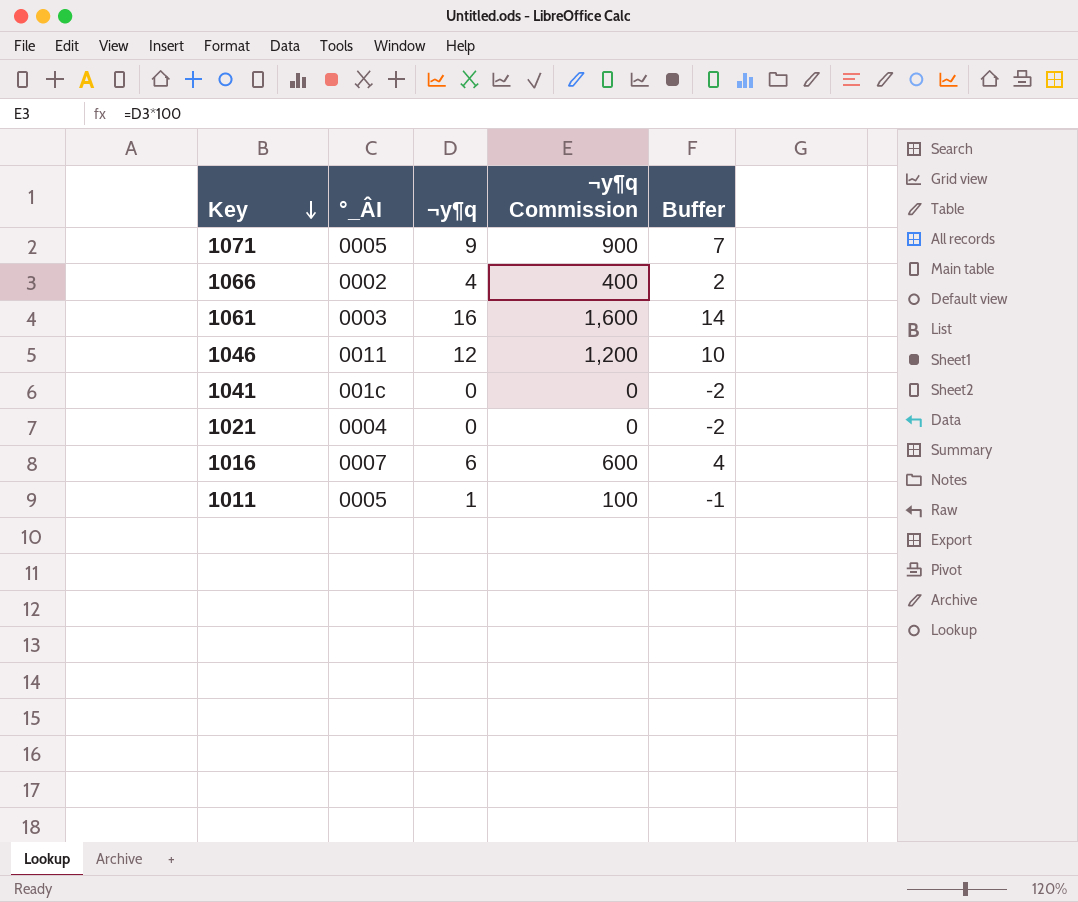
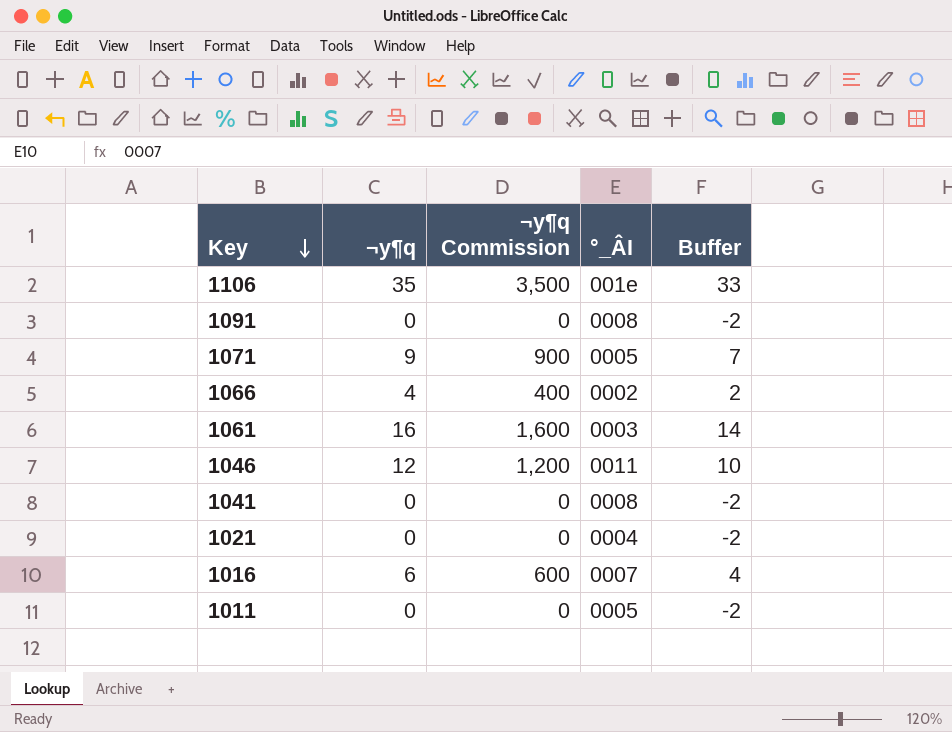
column °_ÂI | position: 2 -> 4
row 1106: none -> 35 | 3,500 | 001e | 33
row 1091: none -> 0 | 0 | 0008 | -2
1041 | °_ÂI: 001c -> 0008
1011 | ¬y¶q: 1 -> 0
1011 | ¬y¶q Commission: 100 -> 0
1011 | Buffer: -1 -> -2

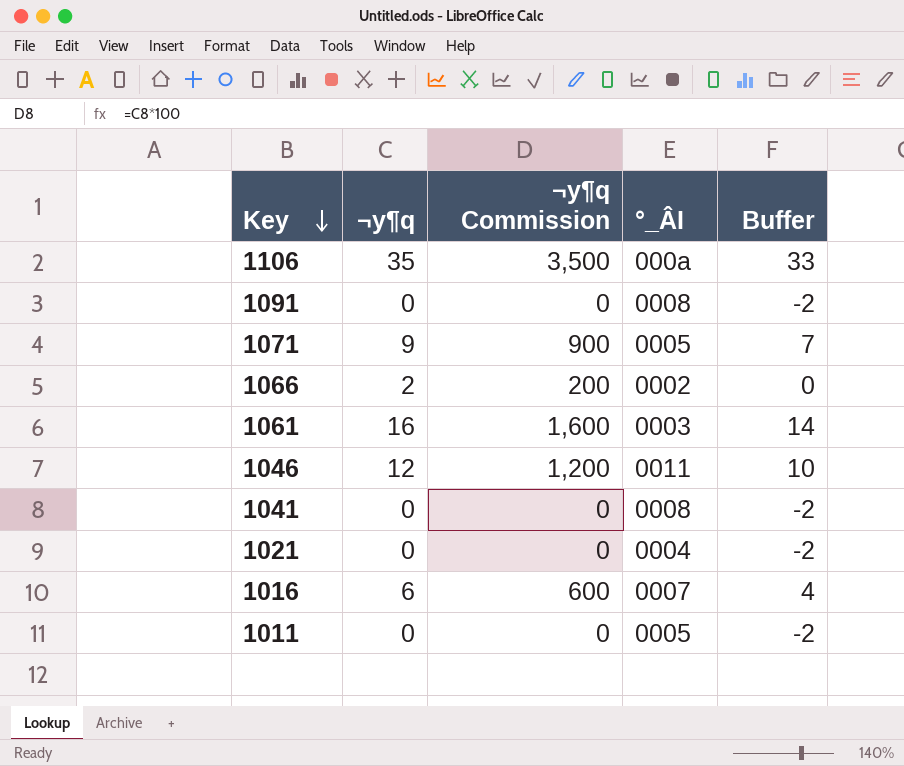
1106 | °_ÂI: 001e -> 000a
1066 | ¬y¶q: 4 -> 2
1066 | ¬y¶q Commission: 400 -> 200
1066 | Buffer: 2 -> 0

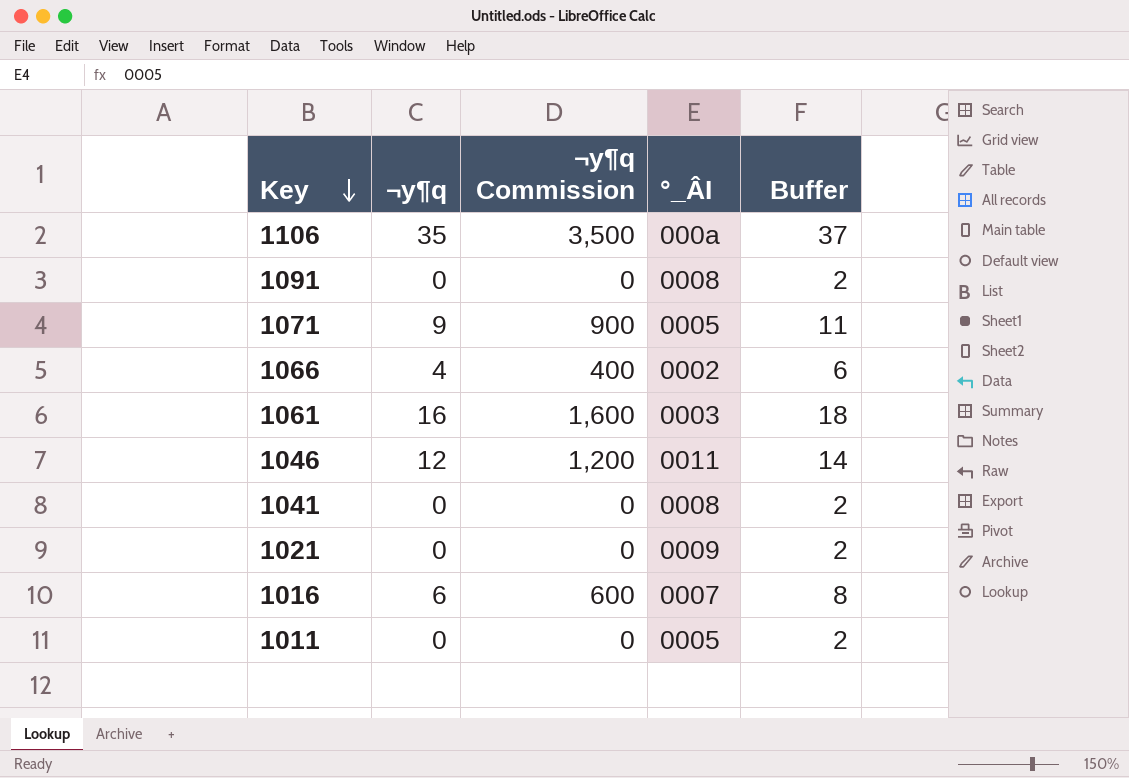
column Buffer | formula: [¬y¶q] - 2 -> [¬y¶q] + 2
1066 | ¬y¶q: 2 -> 4
1066 | ¬y¶q Commission: 200 -> 400
1021 | °_ÂI: 0004 -> 0009

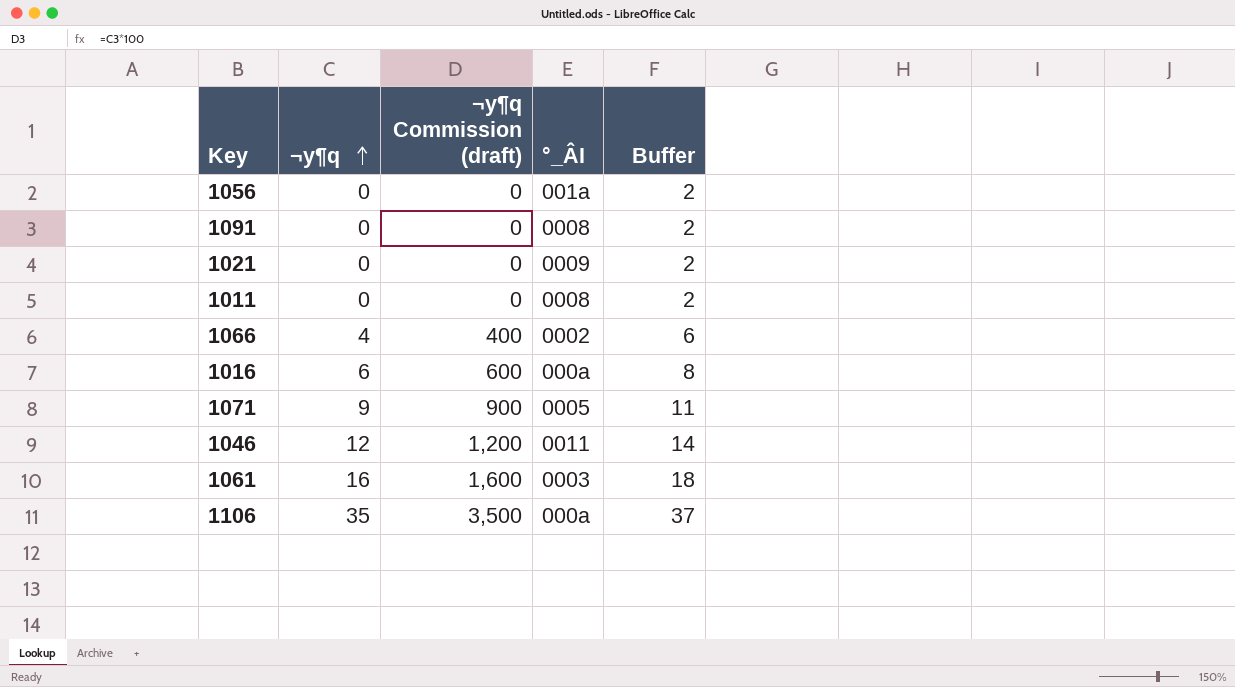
row order: Key descending -> ¬y¶q ascending
column name: ¬y¶q Commission -> ¬y¶q Commission (draft)
row 1041: 0 | 0 | 0008 | 2 -> none
row 1056: none -> 0 | 0 | 001a | 2
1011 | °_ÂI: 0005 -> 0008
1016 | °_ÂI: 0007 -> 000a

